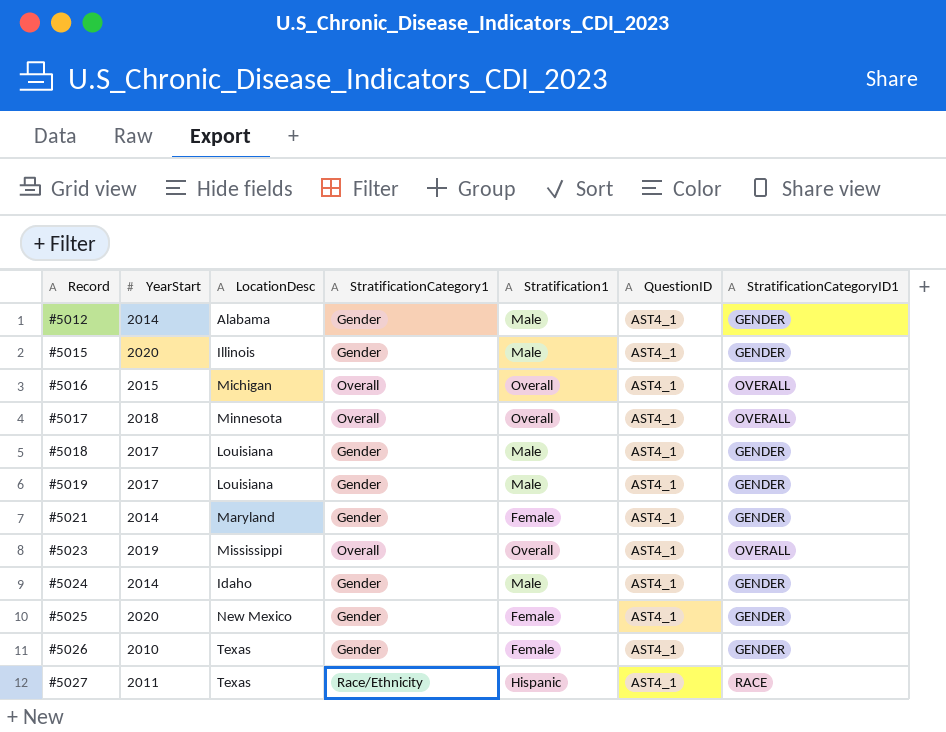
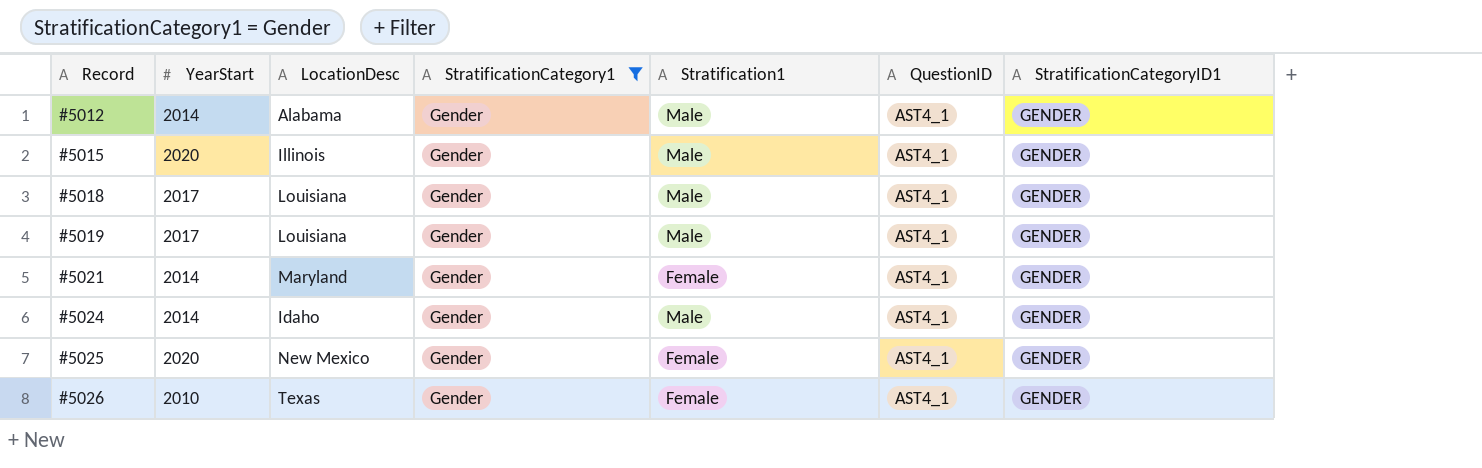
filter: none -> StratificationCategory1 = Gender

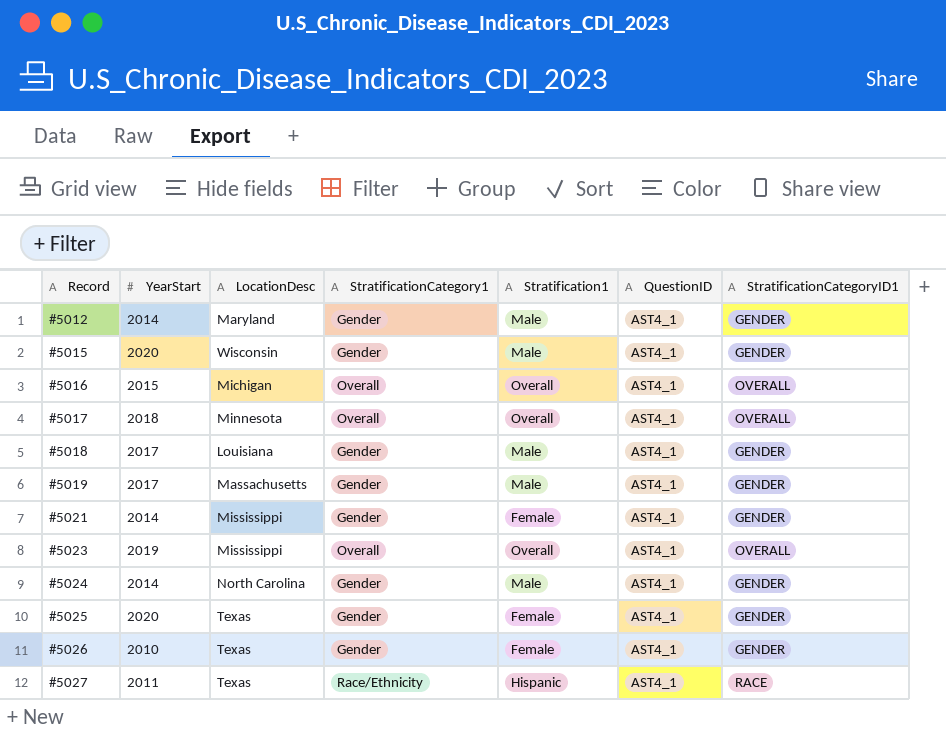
filter: StratificationCategory1 = Gender -> none
#5012 | LocationDesc: Alabama -> Maryland
#5015 | LocationDesc: Illinois -> Wisconsin
#5019 | LocationDesc: Louisiana -> Massachusetts
#5021 | LocationDesc: Maryland -> Mississippi
#5024 | LocationDesc: Idaho -> North Carolina
#5025 | LocationDesc: New Mexico -> Texas

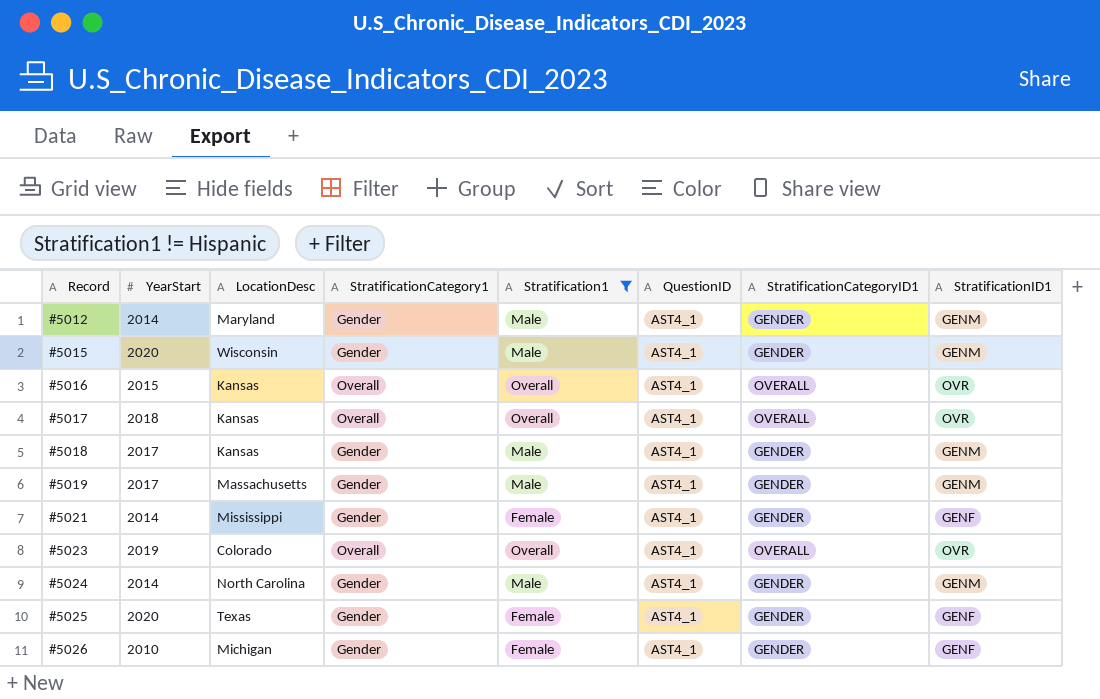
filter: none -> Stratification1 != Hispanic
column StratificationID1 | position: none -> 8
#5016 | LocationDesc: Michigan -> Kansas
#5017 | LocationDesc: Minnesota -> Kansas
#5018 | LocationDesc: Louisiana -> Kansas
#5023 | LocationDesc: Mississippi -> Colorado
#5026 | LocationDesc: Texas -> Michigan

